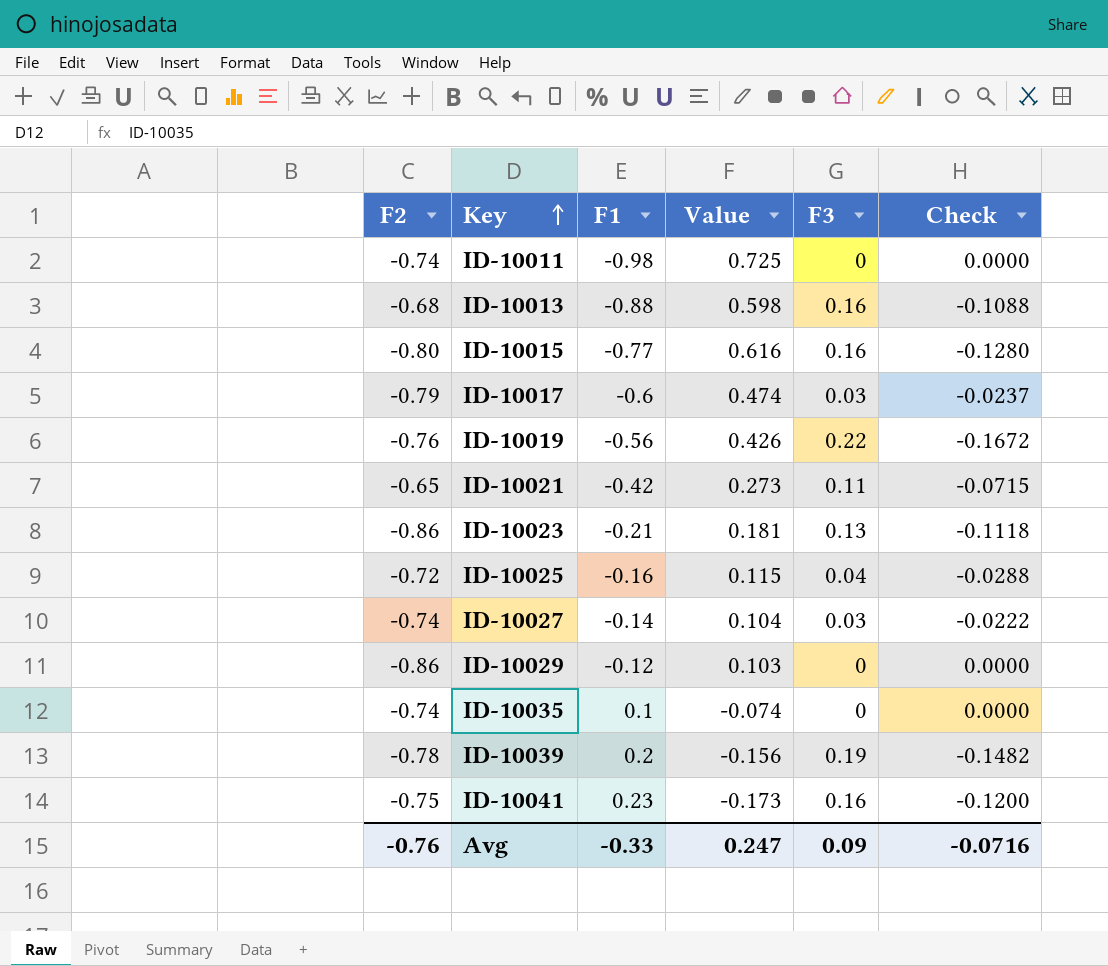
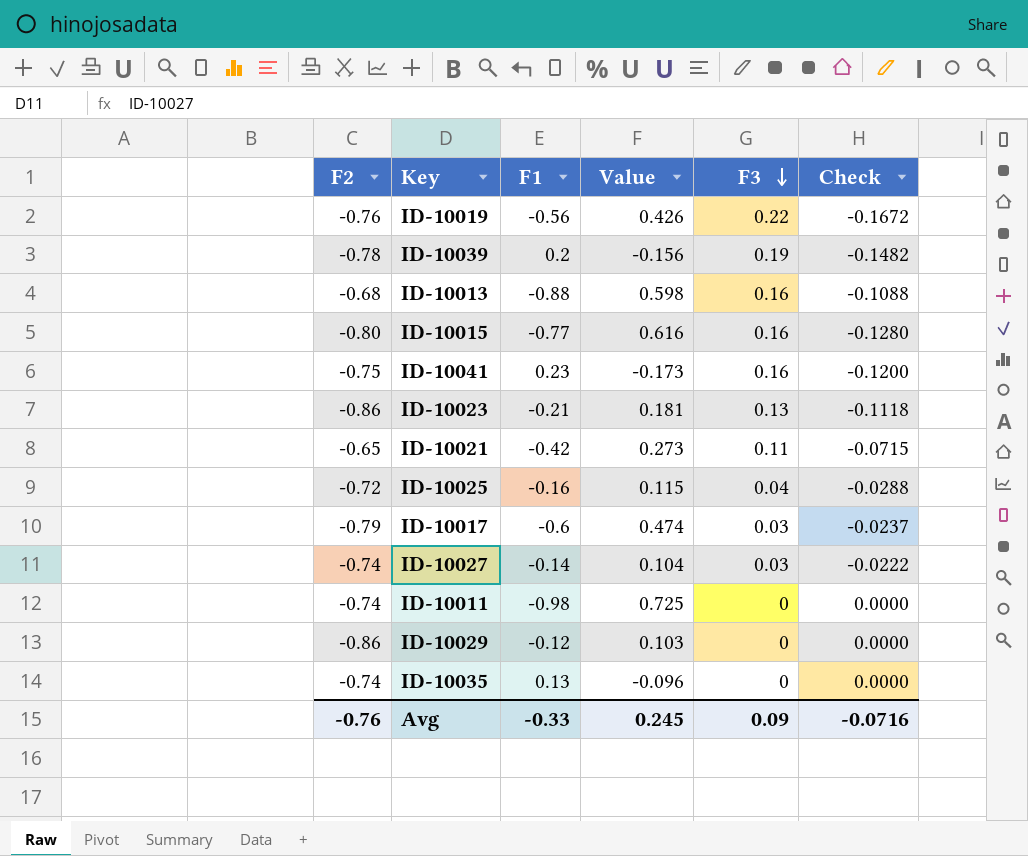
row order: Key ascending -> F3 descending
ID-10035 | F1: 0.1 -> 0.13
ID-10035 | Value: -0.074 -> -0.096
Avg | Value: 0.247 -> 0.245

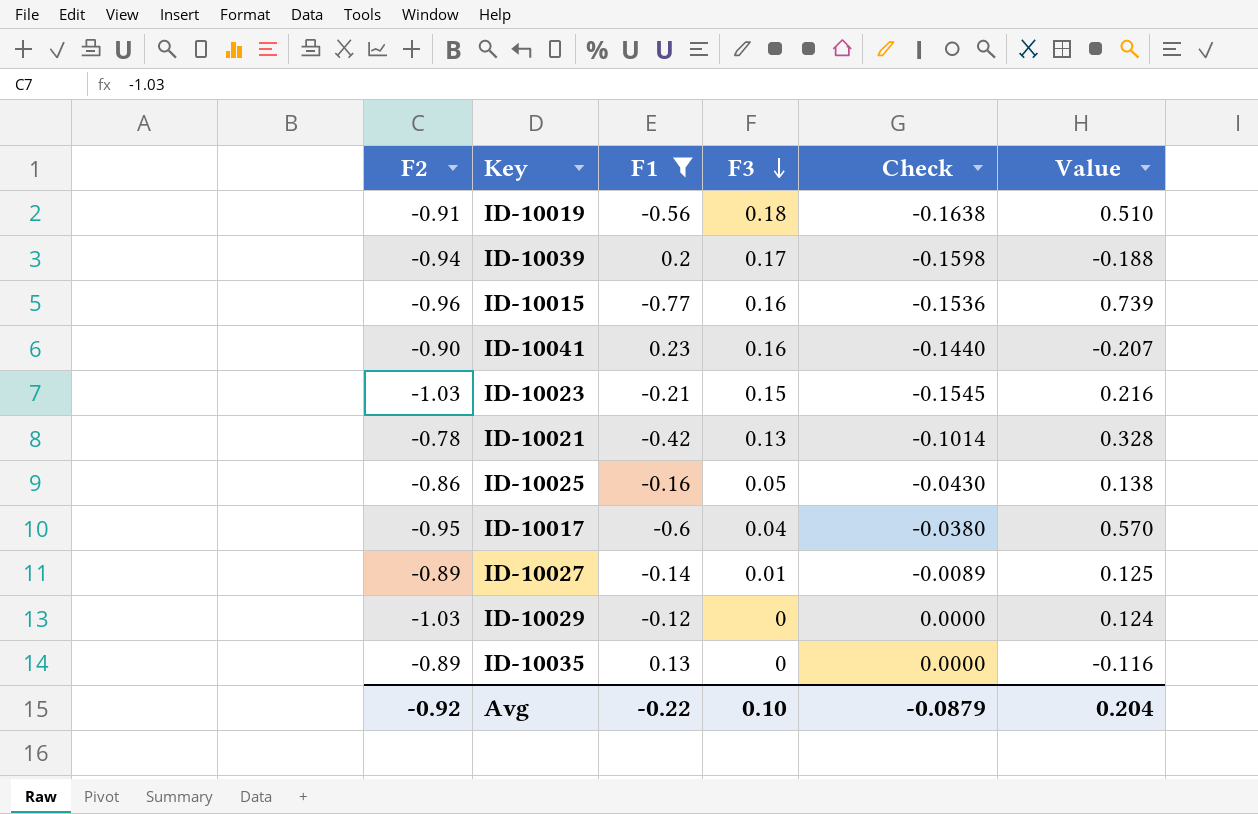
filter: none -> F1 >= -0.77
column Value | position: 4 -> 6
ID-10019 | F2: -0.76 -> -0.91
ID-10019 | F3: 0.22 -> 0.18
ID-10019 | Check: -0.1672 -> -0.1638
ID-10019 | Value: 0.426 -> 0.510
ID-10039 | F2: -0.78 -> -0.94
ID-10039 | F3: 0.19 -> 0.17
ID-10039 | Check: -0.1482 -> -0.1598
ID-10039 | Value: -0.156 -> -0.188
ID-10015 | F2: -0.80 -> -0.96
ID-10015 | Check: -0.1280 -> -0.1536
ID-10015 | Value: 0.616 -> 0.739
ID-10041 | F2: -0.75 -> -0.90
ID-10041 | Check: -0.1200 -> -0.1440
ID-10041 | Value: -0.173 -> -0.207
ID-10023 | F2: -0.86 -> -1.03
ID-10023 | F3: 0.13 -> 0.15
ID-10023 | Check: -0.1118 -> -0.1545
ID-10023 | Value: 0.181 -> 0.216
ID-10021 | F2: -0.65 -> -0.78
ID-10021 | F3: 0.11 -> 0.13
ID-10021 | Check: -0.0715 -> -0.1014
ID-10021 | Value: 0.273 -> 0.328
ID-10025 | F2: -0.72 -> -0.86
ID-10025 | F3: 0.04 -> 0.05
ID-10025 | Check: -0.0288 -> -0.0430
ID-10025 | Value: 0.115 -> 0.138
ID-10017 | F2: -0.79 -> -0.95
ID-10017 | F3: 0.03 -> 0.04
ID-10017 | Check: -0.0237 -> -0.0380
ID-10017 | Value: 0.474 -> 0.570
ID-10027 | F2: -0.74 -> -0.89
ID-10027 | F3: 0.03 -> 0.01
ID-10027 | Check: -0.0222 -> -0.0089
ID-10027 | Value: 0.104 -> 0.125
ID-10029 | F2: -0.86 -> -1.03
ID-10029 | Value: 0.103 -> 0.124
ID-10035 | F2: -0.74 -> -0.89
ID-10035 | Value: -0.096 -> -0.116
Avg | F2: -0.76 -> -0.92
Avg | F1: -0.33 -> -0.22
Avg | F3: 0.09 -> 0.10
Avg | Check: -0.0716 -> -0.0879
Avg | Value: 0.245 -> 0.204

